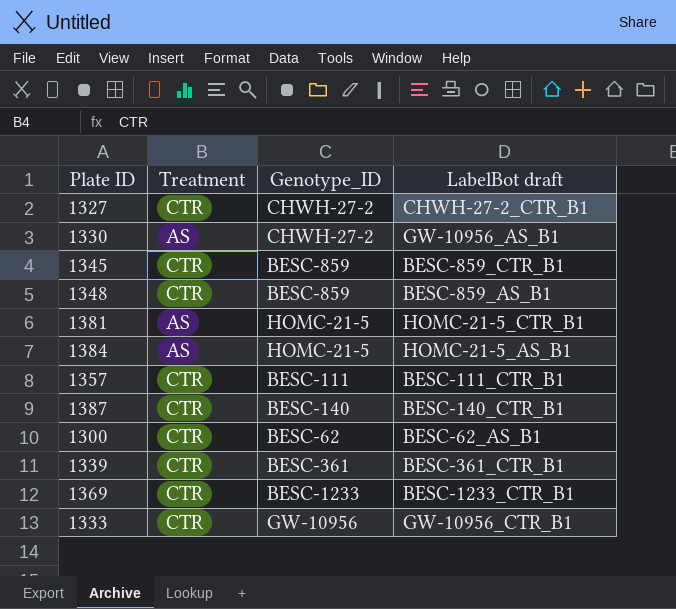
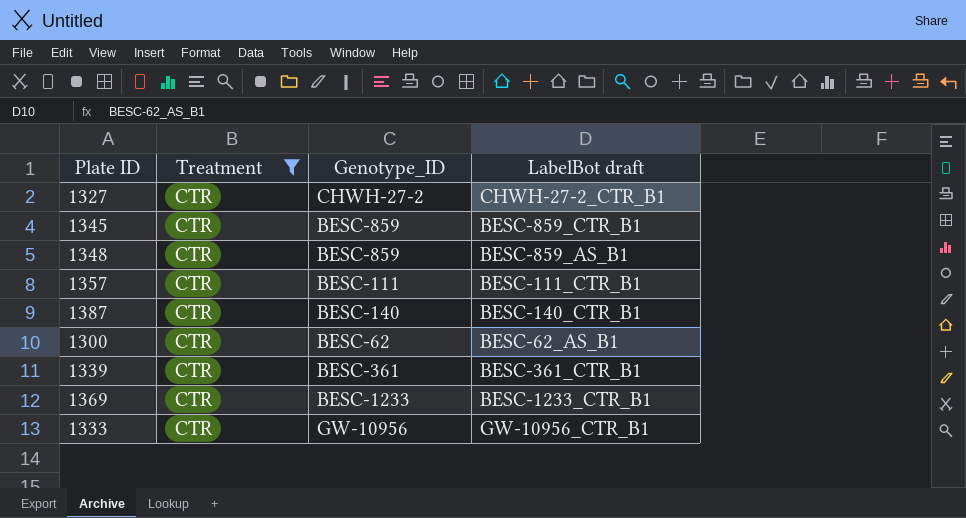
filter: none -> Treatment = CTR

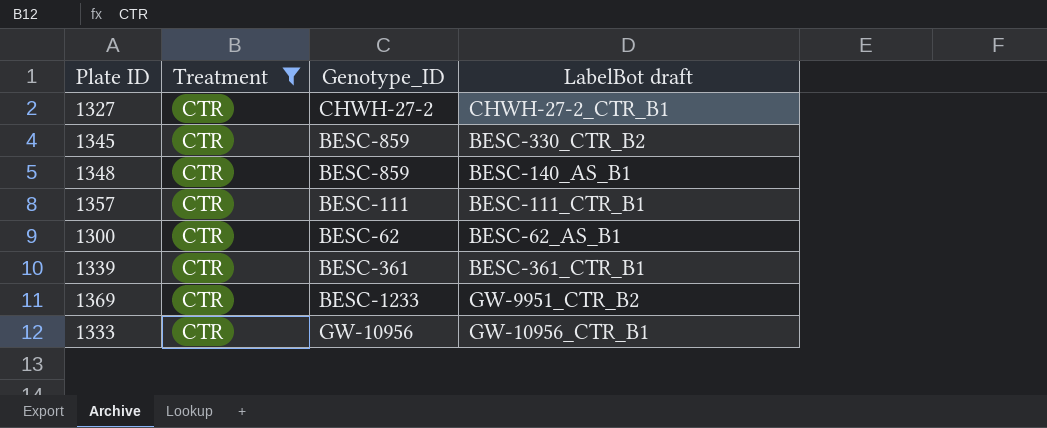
row 1387: CTR | BESC-140 | BESC-140_CTR_B1 -> none
1345 | LabelBot draft: BESC-859_CTR_B1 -> BESC-330_CTR_B2
1348 | LabelBot draft: BESC-859_AS_B1 -> BESC-140_AS_B1
1369 | LabelBot draft: BESC-1233_CTR_B1 -> GW-9951_CTR_B2

